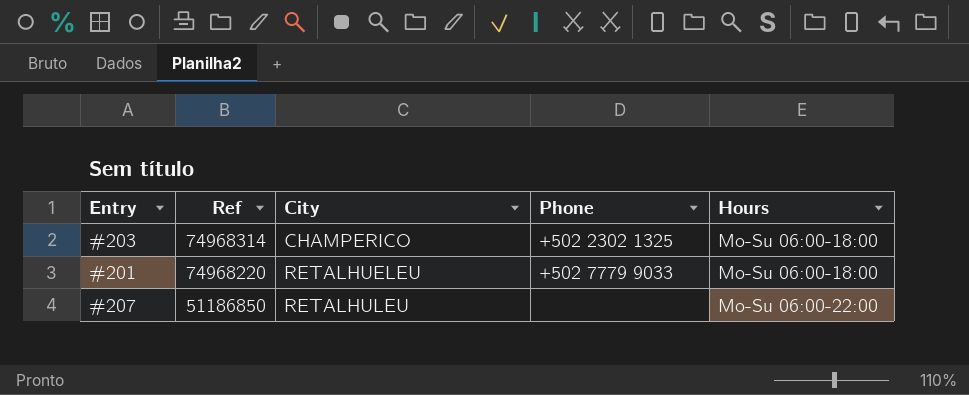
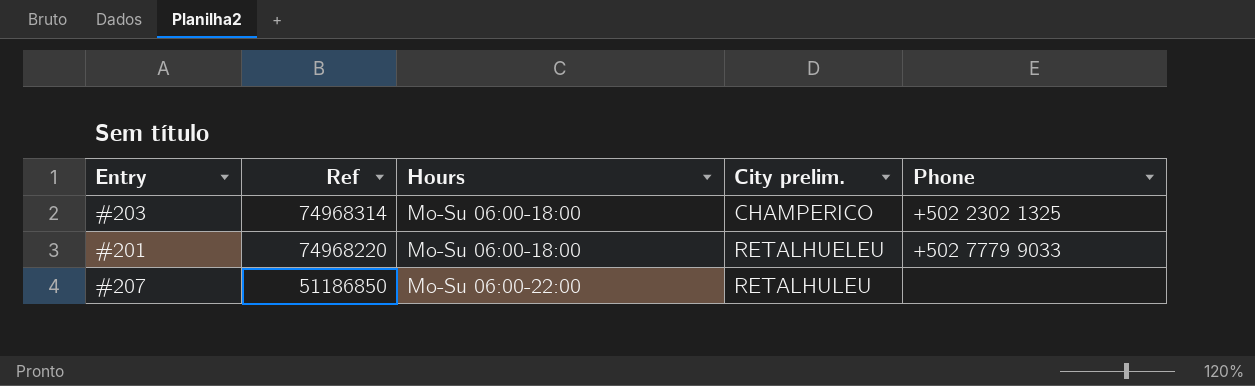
column Hours | position: 5 -> 3
column name: City -> City prelim.

